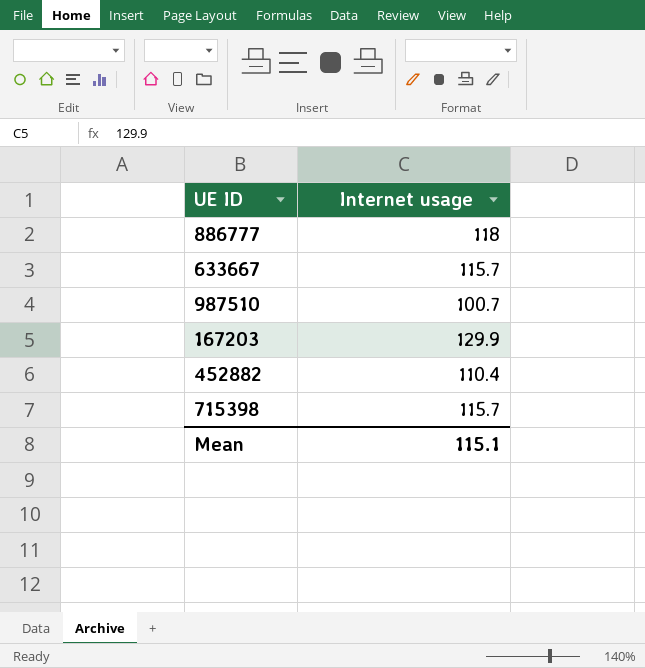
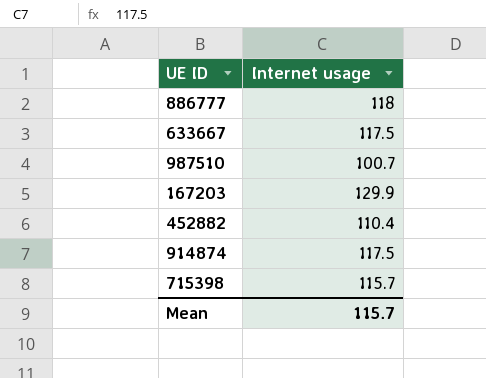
633667 | Internet usage: 115.7 -> 117.5
row 914874: none -> 117.5
Mean | Internet usage: 115.1 -> 115.7

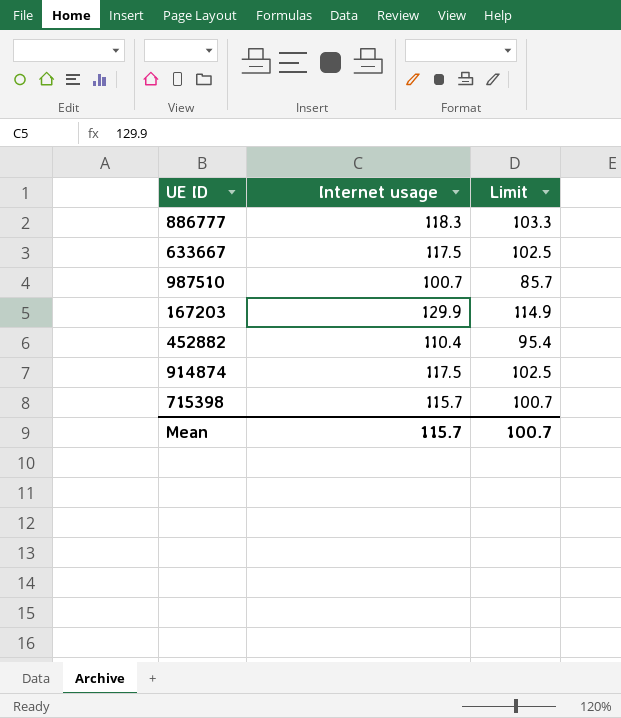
column Limit | formula: none -> [Internet usage] - 15
886777 | Internet usage: 118 -> 118.3

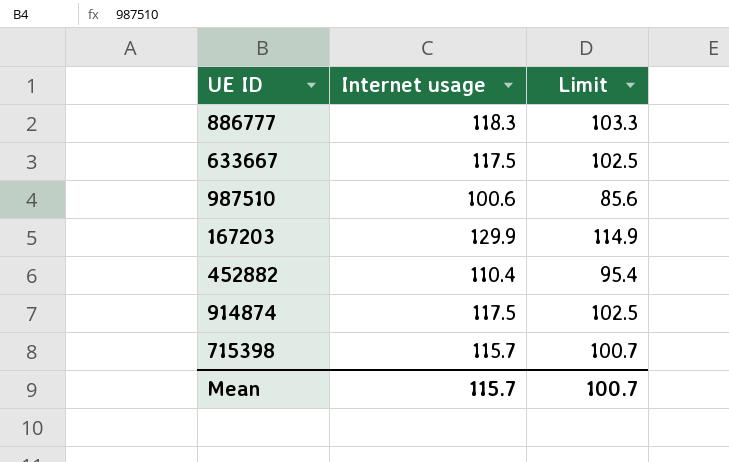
987510 | Internet usage: 100.7 -> 100.6
987510 | Limit: 85.7 -> 85.6

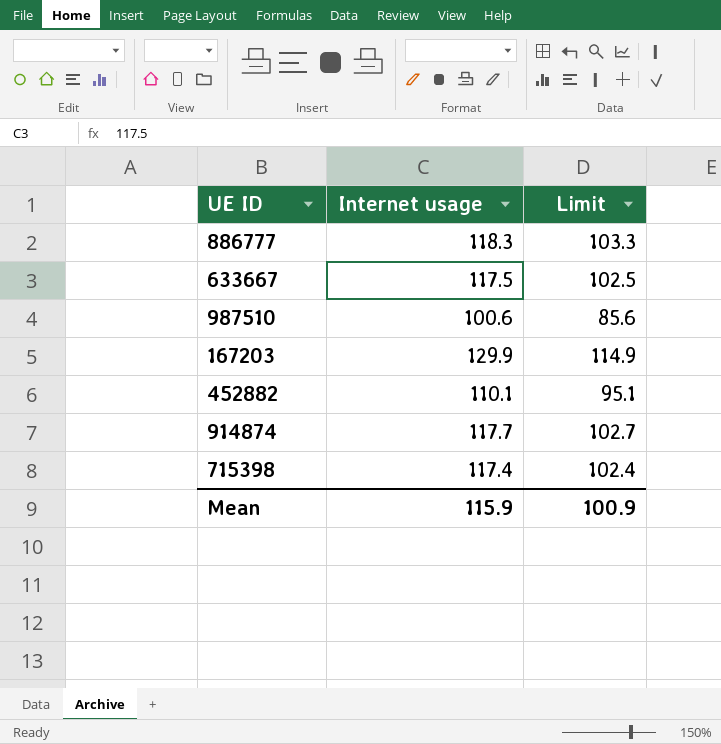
452882 | Internet usage: 110.4 -> 110.1
452882 | Limit: 95.4 -> 95.1
914874 | Internet usage: 117.5 -> 117.7
914874 | Limit: 102.5 -> 102.7
715398 | Internet usage: 115.7 -> 117.4
715398 | Limit: 100.7 -> 102.4
Mean | Internet usage: 115.7 -> 115.9
Mean | Limit: 100.7 -> 100.9

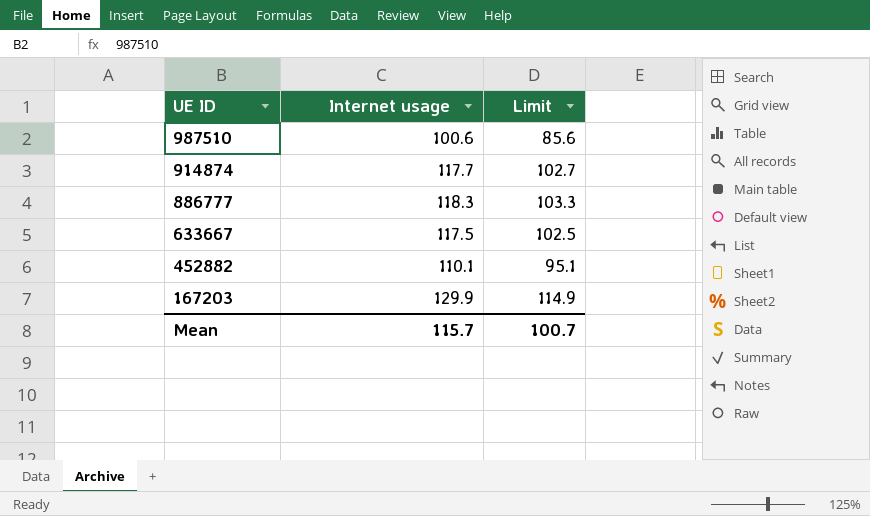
row order: none -> UE ID descending
row 715398: 117.4 | 102.4 -> none
Mean | Internet usage: 115.9 -> 115.7
Mean | Limit: 100.9 -> 100.7

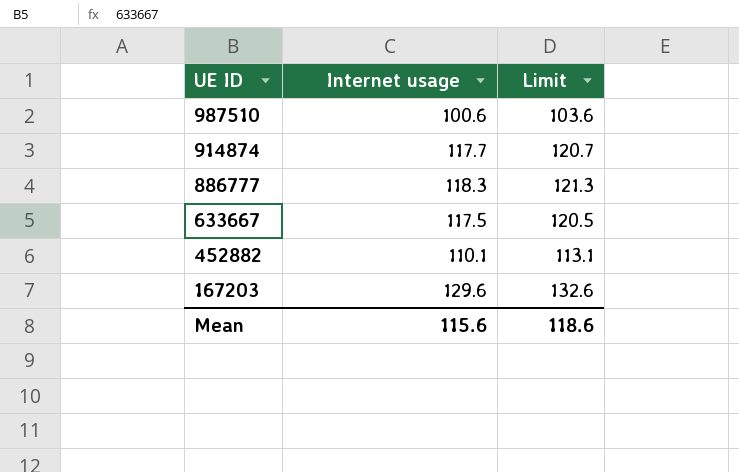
column Limit | formula: [Internet usage] - 15 -> [Internet usage] + 3
167203 | Internet usage: 129.9 -> 129.6
Mean | Internet usage: 115.7 -> 115.6
Mean | Limit: 100.7 -> 118.6

